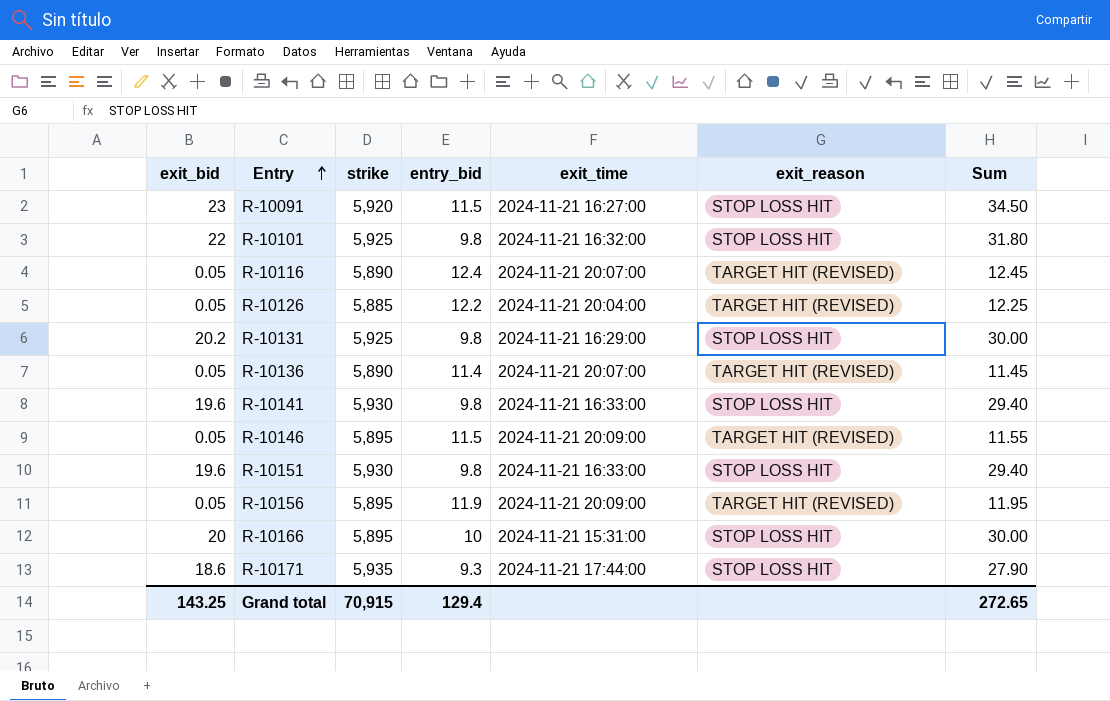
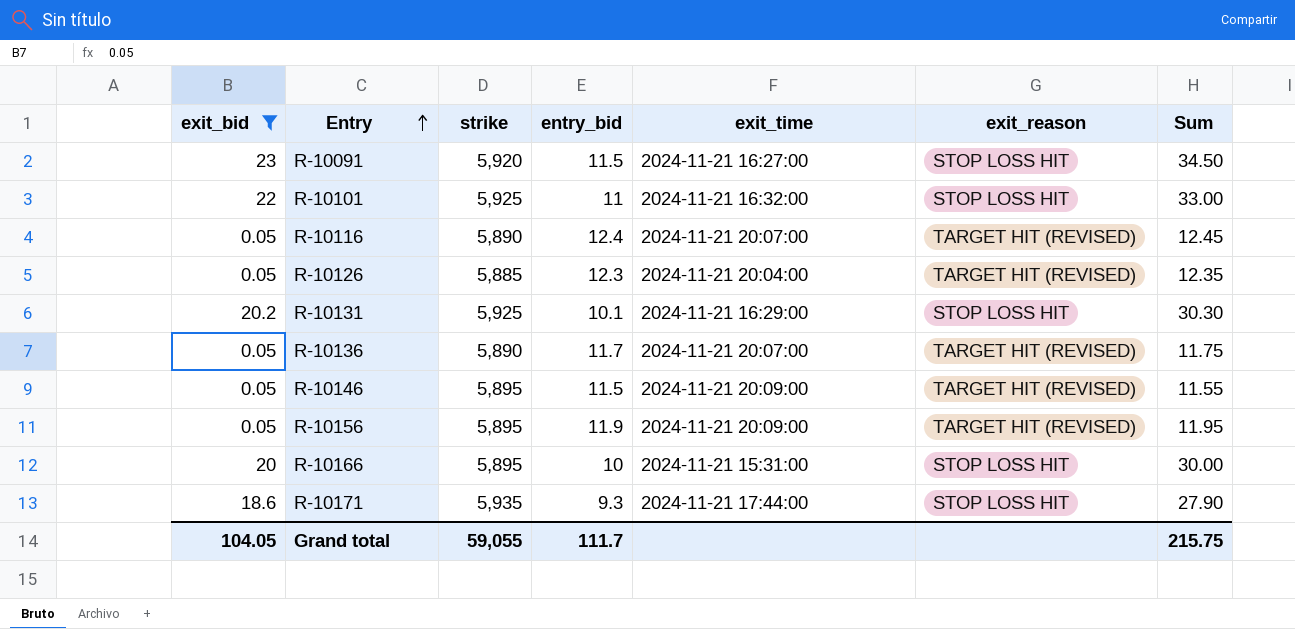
filter: none -> exit_bid != 19.6
R-10101 | entry_bid: 9.8 -> 11
R-10101 | Sum: 31.80 -> 33.00
R-10126 | entry_bid: 12.2 -> 12.3
R-10126 | Sum: 12.25 -> 12.35
R-10131 | entry_bid: 9.8 -> 10.1
R-10131 | Sum: 30.00 -> 30.30
R-10136 | entry_bid: 11.4 -> 11.7
R-10136 | Sum: 11.45 -> 11.75
Grand total | exit_bid: 143.25 -> 104.05
Grand total | strike: 70,915 -> 59,055
Grand total | entry_bid: 129.4 -> 111.7
Grand total | Sum: 272.65 -> 215.75

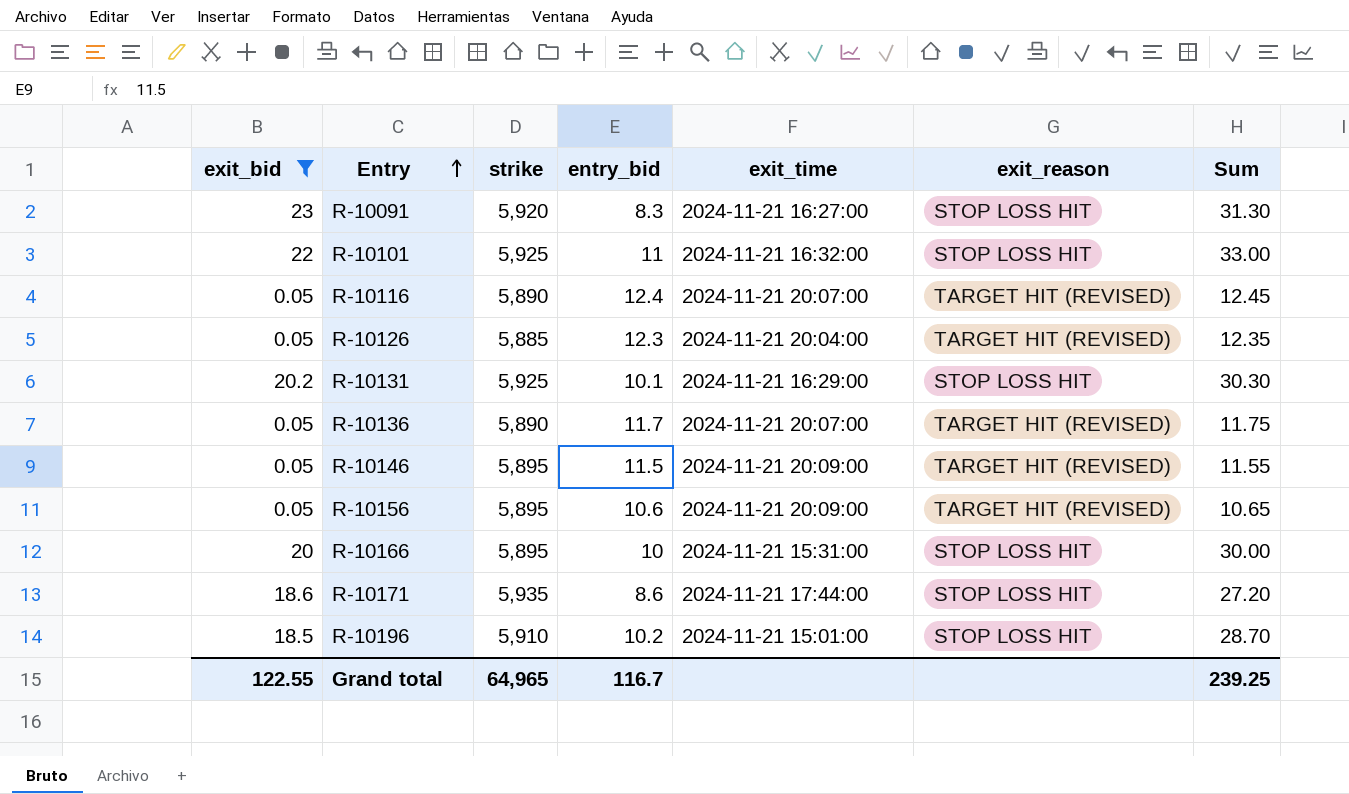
R-10091 | entry_bid: 11.5 -> 8.3
R-10091 | Sum: 34.50 -> 31.30
R-10156 | entry_bid: 11.9 -> 10.6
R-10156 | Sum: 11.95 -> 10.65
R-10171 | entry_bid: 9.3 -> 8.6
R-10171 | Sum: 27.90 -> 27.20
row R-10196: none -> 18.5 | 5,910 | 10.2 | 2024-11-21 15:01:00 | STOP LOSS HIT | 28.70
Grand total | exit_bid: 104.05 -> 122.55
Grand total | strike: 59,055 -> 64,965
Grand total | entry_bid: 111.7 -> 116.7
Grand total | Sum: 215.75 -> 239.25

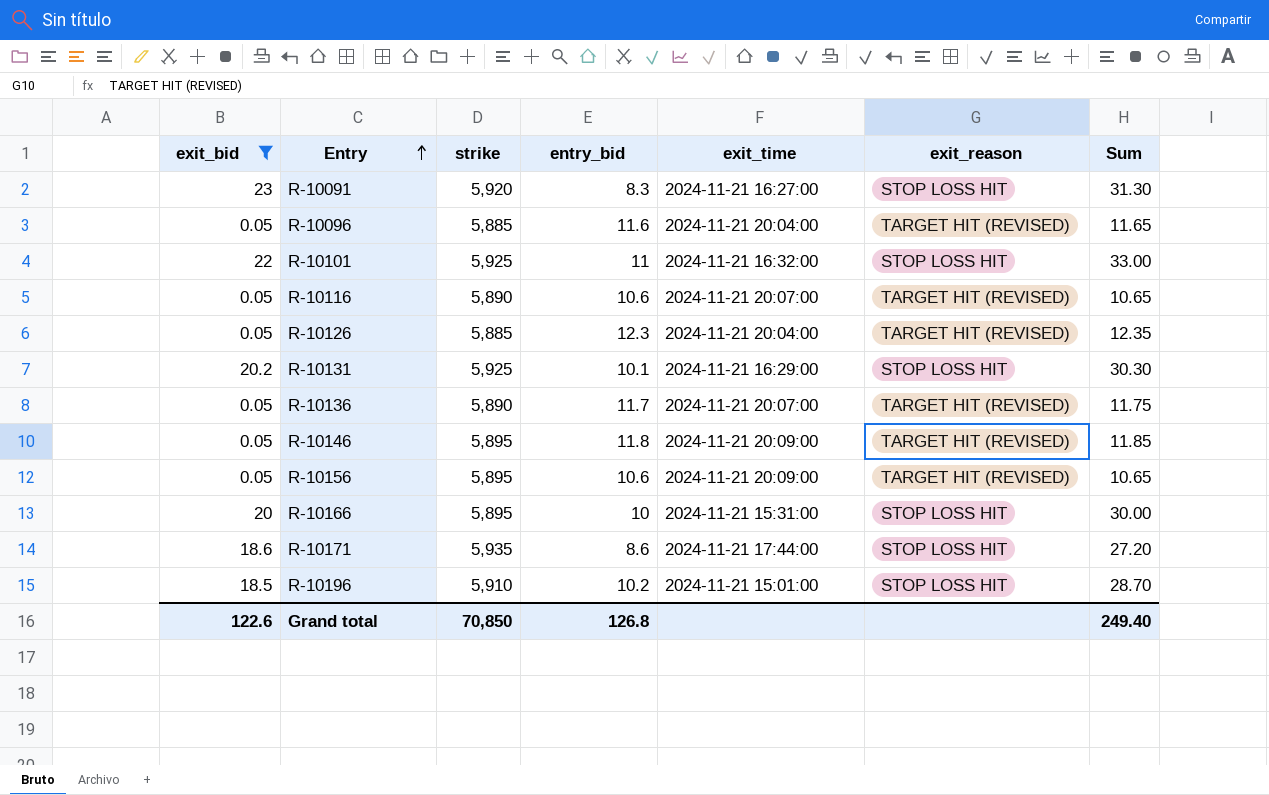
row R-10096: none -> 0.05 | 5,885 | 11.6 | 2024-11-21 20:04:00 | TARGET HIT (REVISED) | 11.65
R-10116 | entry_bid: 12.4 -> 10.6
R-10116 | Sum: 12.45 -> 10.65
R-10146 | entry_bid: 11.5 -> 11.8
R-10146 | Sum: 11.55 -> 11.85
Grand total | exit_bid: 122.55 -> 122.6
Grand total | strike: 64,965 -> 70,850
Grand total | entry_bid: 116.7 -> 126.8
Grand total | Sum: 239.25 -> 249.40

